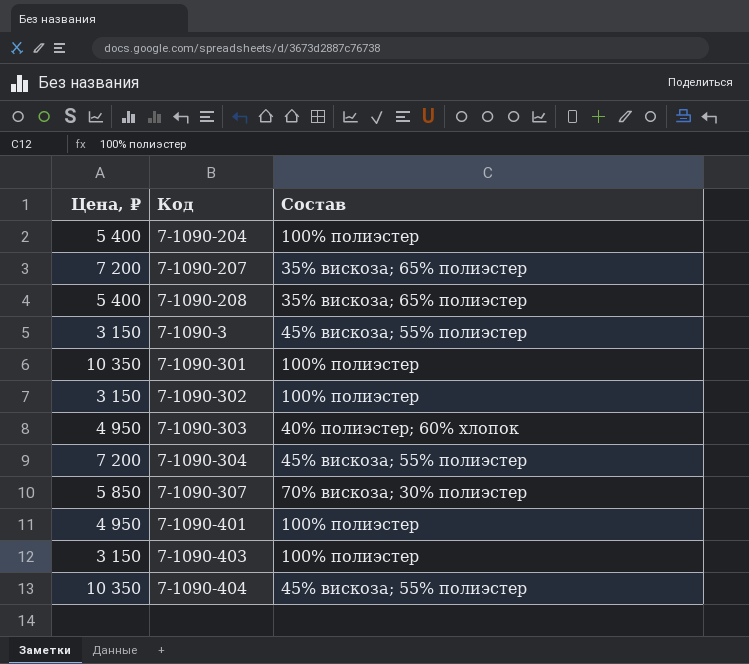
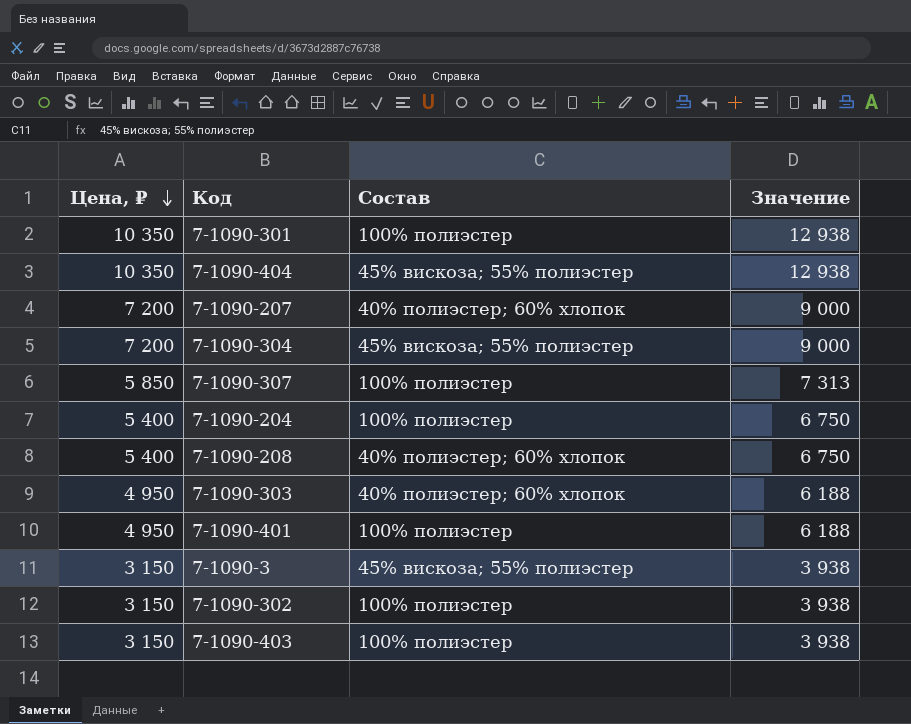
row order: none -> Цена, ₽ descending
column Значение | formula: none -> [Цена, ₽] * 1,25
7-1090-207 | Состав: 35% вискоза; 65% полиэстер -> 40% полиэстер; 60% хлопок
7-1090-307 | Состав: 70% вискоза; 30% полиэстер -> 100% полиэстер
7-1090-208 | Состав: 35% вискоза; 65% полиэстер -> 40% полиэстер; 60% хлопок

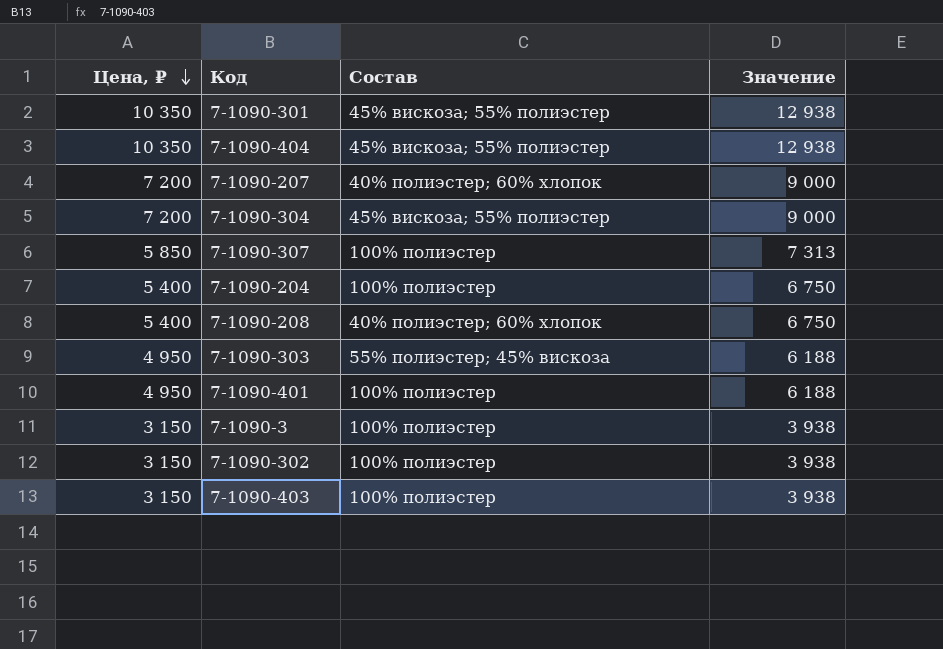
7-1090-301 | Состав: 100% полиэстер -> 45% вискоза; 55% полиэстер
7-1090-303 | Состав: 40% полиэстер; 60% хлопок -> 55% полиэстер; 45% вискоза
7-1090-3 | Состав: 45% вискоза; 55% полиэстер -> 100% полиэстер

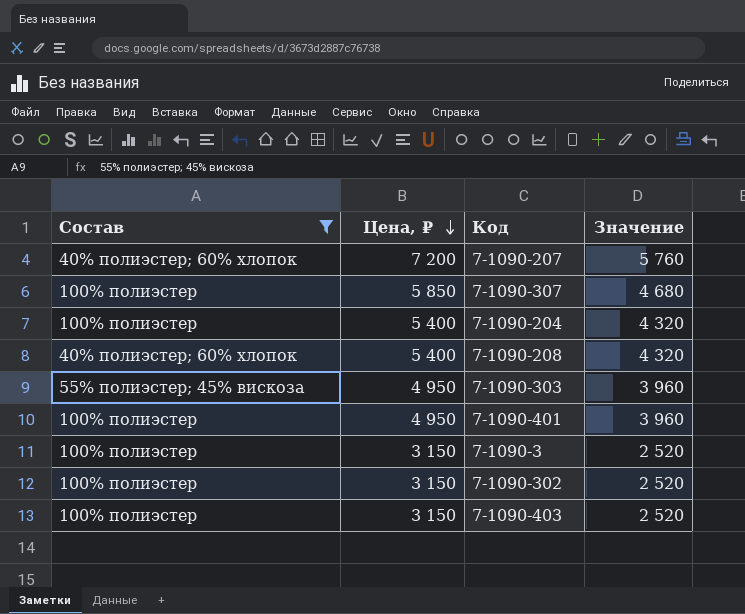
filter: none -> Состав != 45% вискоза; 55% полиэстер
column Состав | position: 3 -> 1
column Значение | formula: [Цена, ₽] * 1,25 -> [Цена, ₽] * 0,8

